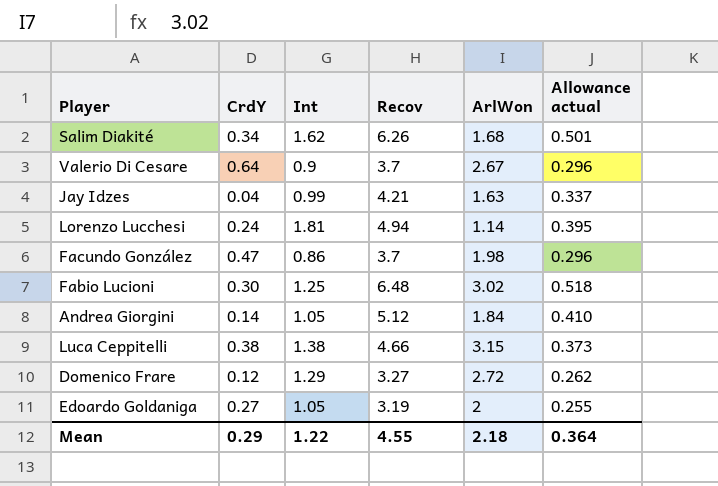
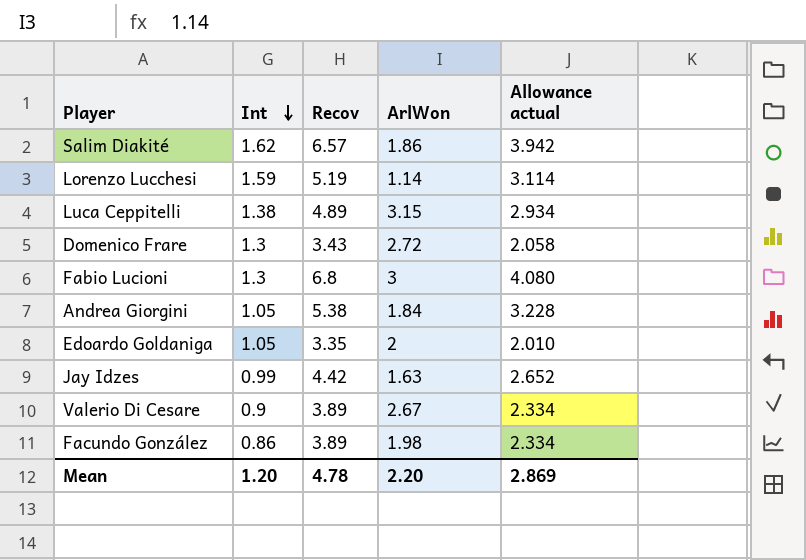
row order: none -> Int descending
column CrdY | position: 2 -> none
column Allowance actual | formula: [Recov] * 0.08 -> [Recov] * 0.6
Salim Diakité | Recov: 6.26 -> 6.57
Salim Diakité | ArlWon: 1.68 -> 1.86
Lorenzo Lucchesi | Int: 1.81 -> 1.59
Lorenzo Lucchesi | Recov: 4.94 -> 5.19
Luca Ceppitelli | Recov: 4.66 -> 4.89
Domenico Frare | Int: 1.29 -> 1.3
Domenico Frare | Recov: 3.27 -> 3.43
Fabio Lucioni | Int: 1.25 -> 1.3
Fabio Lucioni | Recov: 6.48 -> 6.8
Fabio Lucioni | ArlWon: 3.02 -> 3
Andrea Giorgini | Recov: 5.12 -> 5.38
Edoardo Goldaniga | Recov: 3.19 -> 3.35
Jay Idzes | Recov: 4.21 -> 4.42
Valerio Di Cesare | Recov: 3.7 -> 3.89
Facundo González | Recov: 3.7 -> 3.89
Mean | Int: 1.22 -> 1.20
Mean | Recov: 4.55 -> 4.78
Mean | ArlWon: 2.18 -> 2.20
Mean | Allowance actual: 0.364 -> 2.869

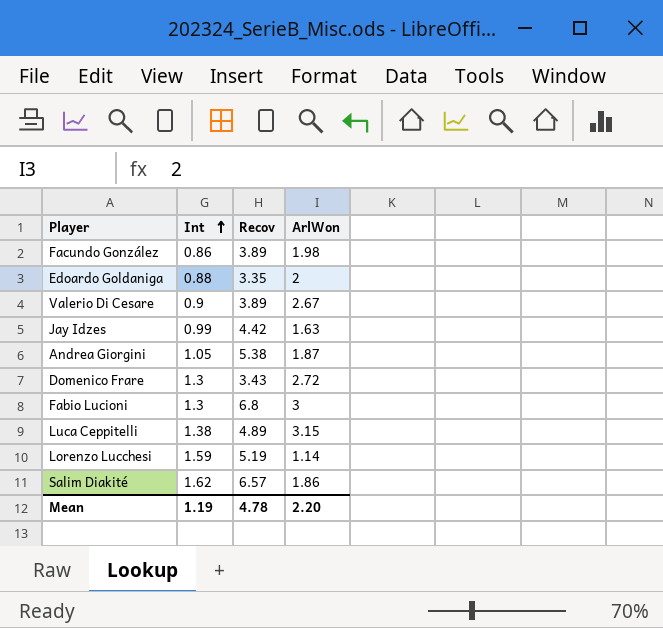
row order: Int descending -> Int ascending
column Allowance actual | formula: [Recov] * 0.6 -> none
Edoardo Goldaniga | Int: 1.05 -> 0.88
Andrea Giorgini | ArlWon: 1.84 -> 1.87
Mean | Int: 1.20 -> 1.19

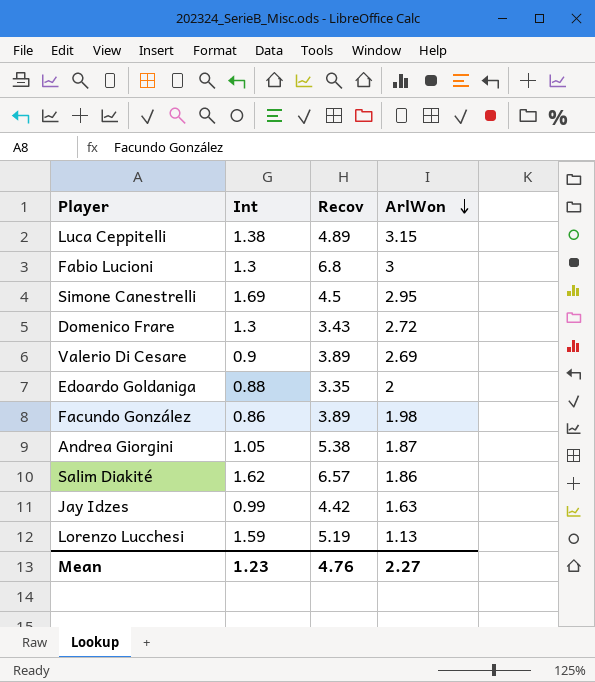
row order: Int ascending -> ArlWon descending
row Simone Canestrelli: none -> 1.69 | 4.5 | 2.95
Valerio Di Cesare | ArlWon: 2.67 -> 2.69
Lorenzo Lucchesi | ArlWon: 1.14 -> 1.13
Mean | Int: 1.19 -> 1.23
Mean | Recov: 4.78 -> 4.76
Mean | ArlWon: 2.20 -> 2.27

